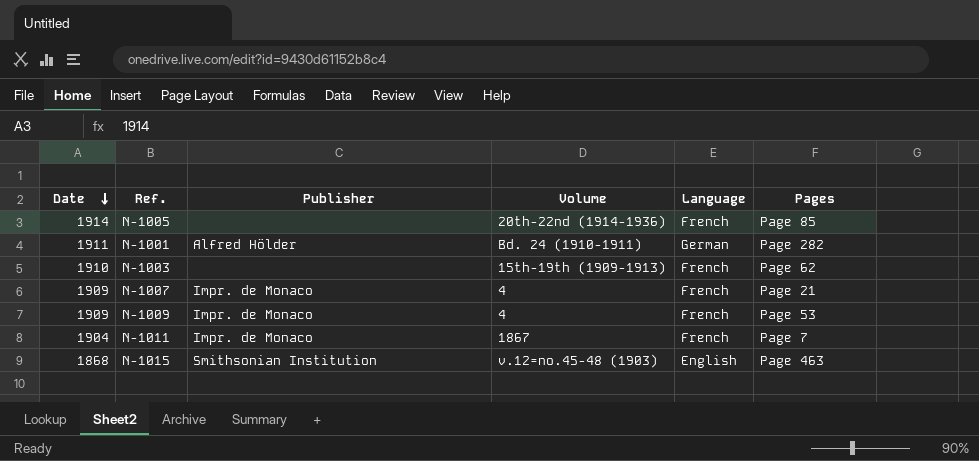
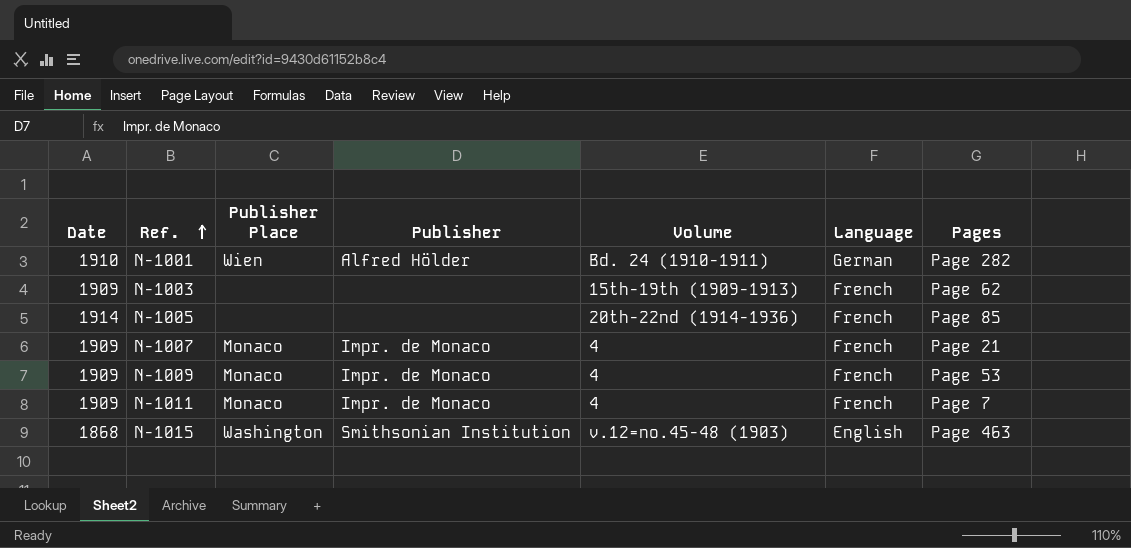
row order: Date descending -> Ref. ascending
column Publisher Place | position: none -> 3
N-1001 | Date: 1911 -> 1910
N-1003 | Date: 1910 -> 1909
N-1011 | Date: 1904 -> 1909
N-1011 | Volume: 1867 -> 4

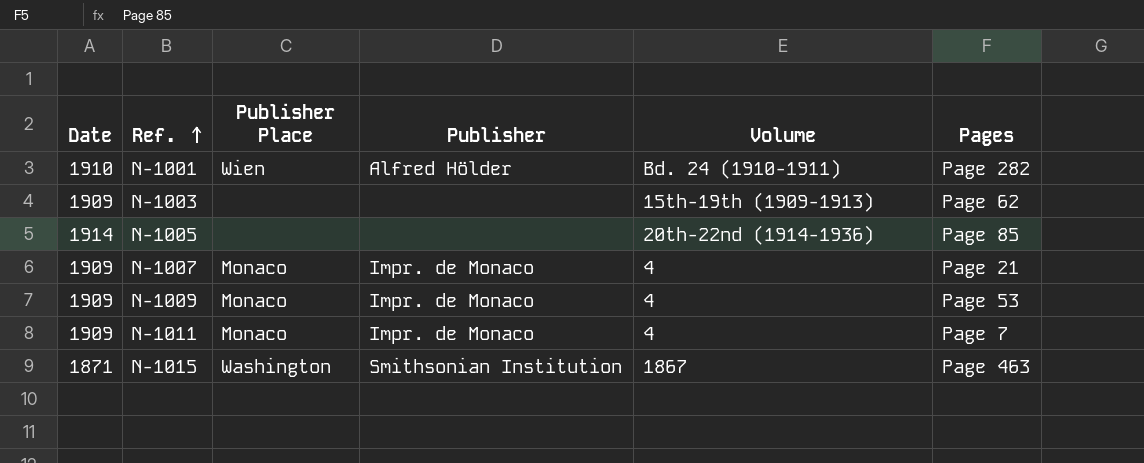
column Language | position: 6 -> none
N-1015 | Date: 1868 -> 1871
N-1015 | Volume: v.12=no.45-48 (1903) -> 1867

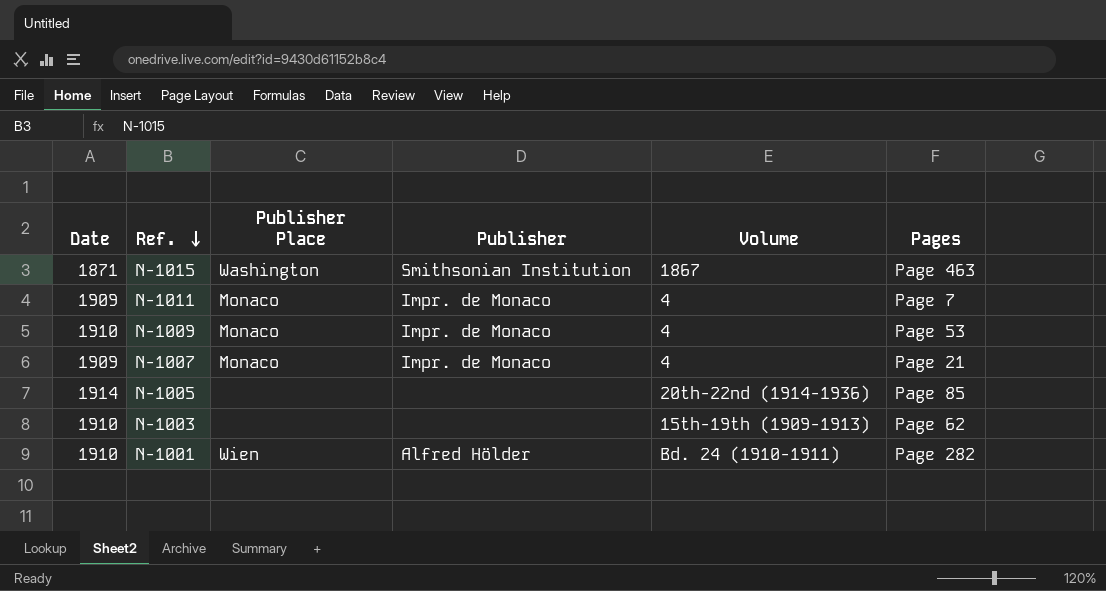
row order: Ref. ascending -> Ref. descending
N-1009 | Date: 1909 -> 1910
N-1003 | Date: 1909 -> 1910

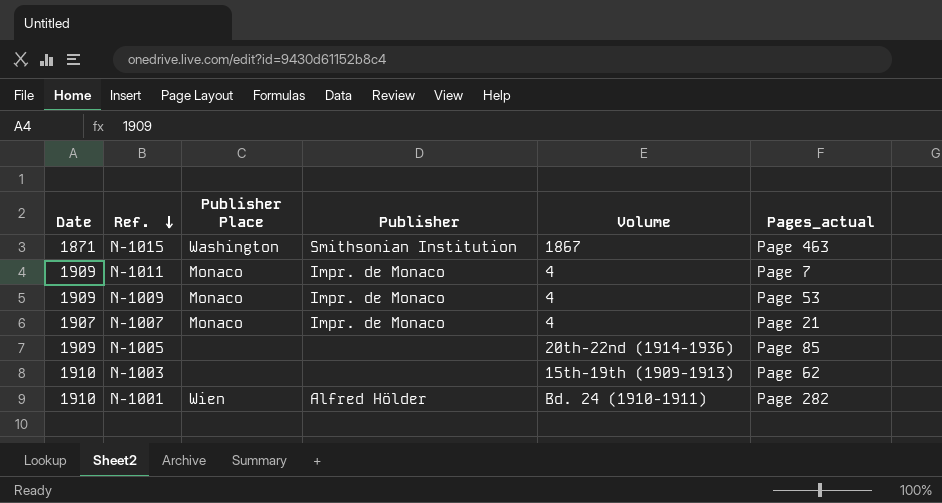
column name: Pages -> Pages_actual
N-1009 | Date: 1910 -> 1909
N-1007 | Date: 1909 -> 1907
N-1005 | Date: 1914 -> 1909

